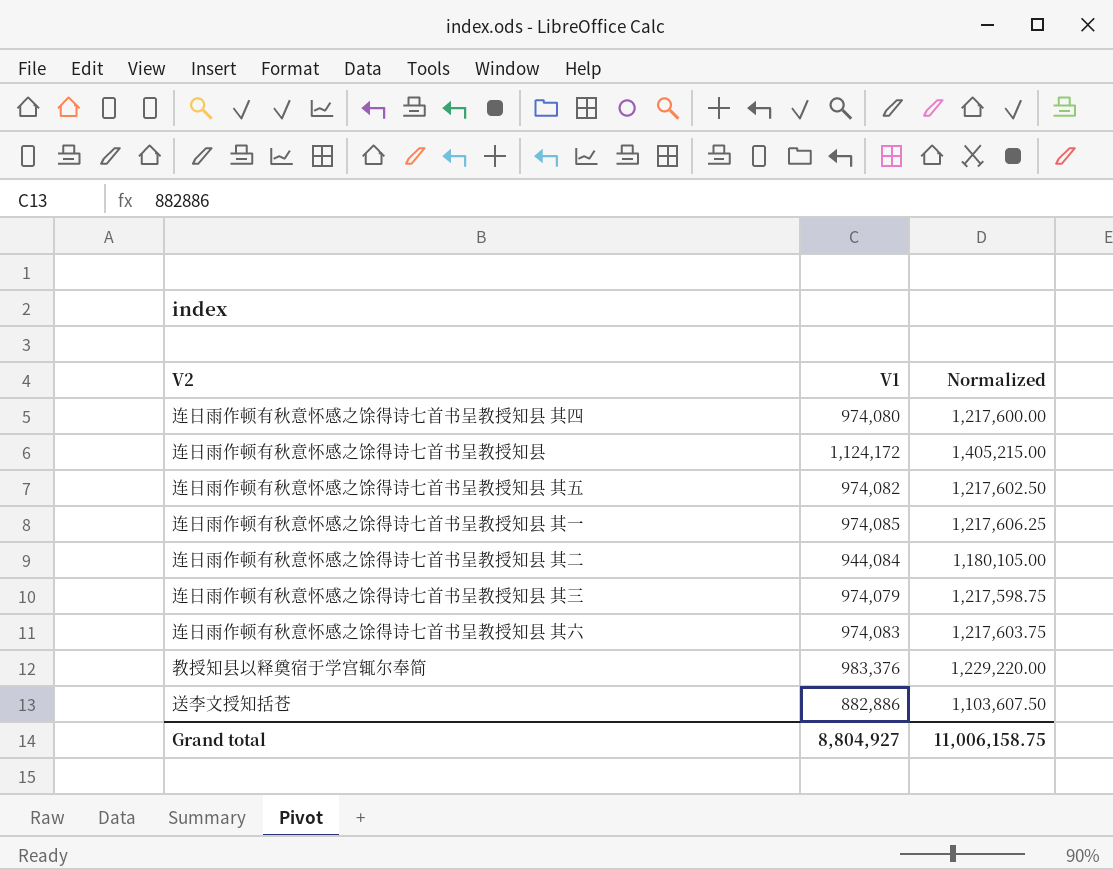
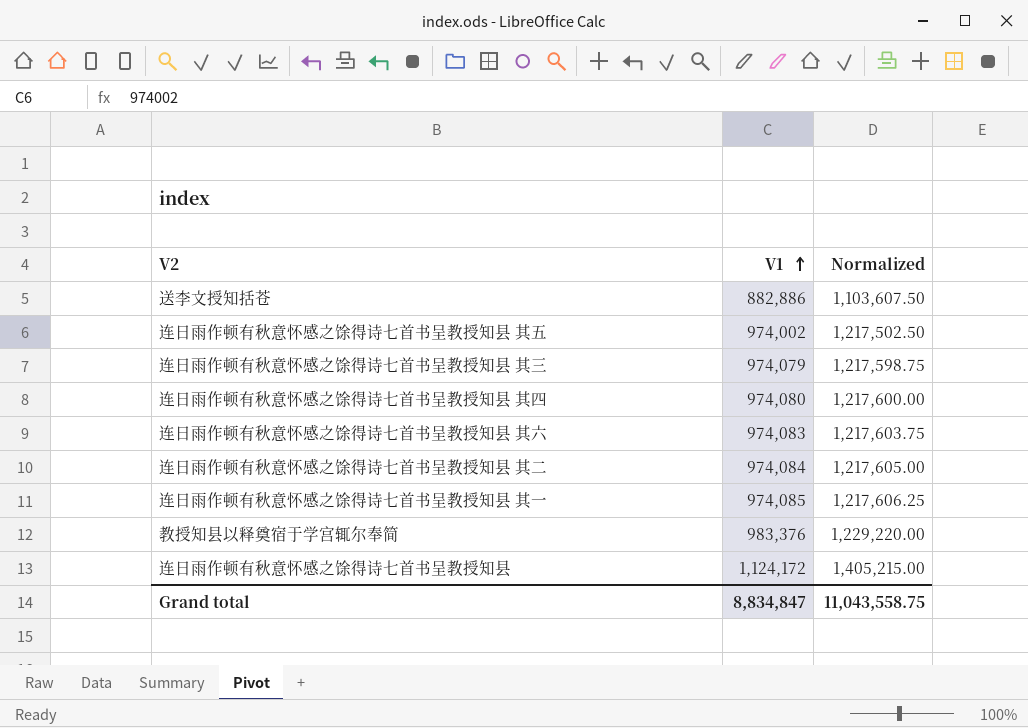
row order: none -> V1 ascending
连日雨作顿有秋意怀感之馀得诗七首书呈教授知县 其五 | V1: 974,082 -> 974,002
连日雨作顿有秋意怀感之馀得诗七首书呈教授知县 其五 | Normalized: 1,217,602.50 -> 1,217,502.50
连日雨作顿有秋意怀感之馀得诗七首书呈教授知县 其二 | V1: 944,084 -> 974,084
连日雨作顿有秋意怀感之馀得诗七首书呈教授知县 其二 | Normalized: 1,180,105.00 -> 1,217,605.00
Grand total | V1: 8,804,927 -> 8,834,847
Grand total | Normalized: 11,006,158.75 -> 11,043,558.75

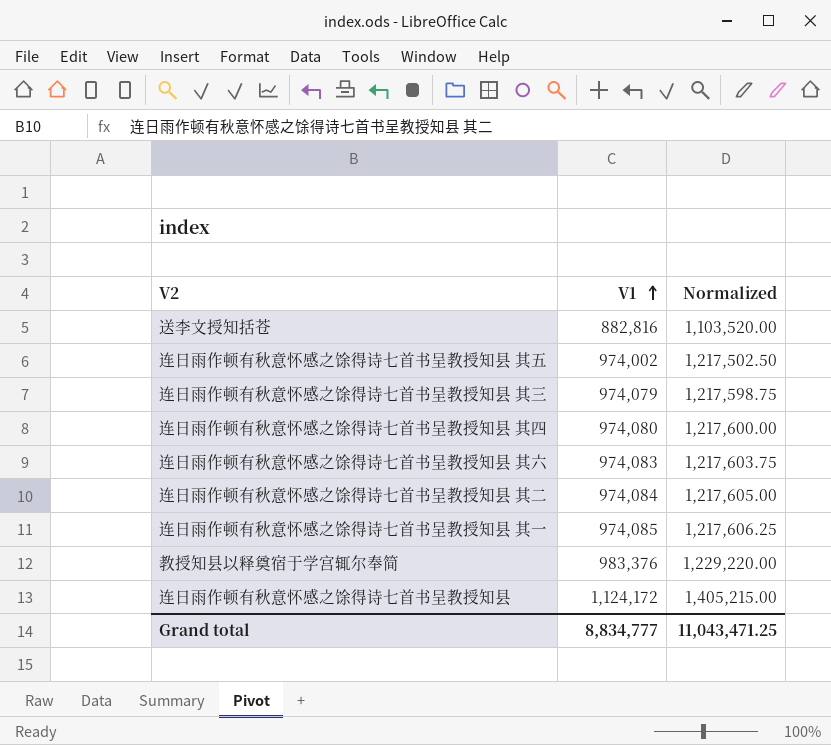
送李文授知括苍 | V1: 882,886 -> 882,816
送李文授知括苍 | Normalized: 1,103,607.50 -> 1,103,520.00
Grand total | V1: 8,834,847 -> 8,834,777
Grand total | Normalized: 11,043,558.75 -> 11,043,471.25

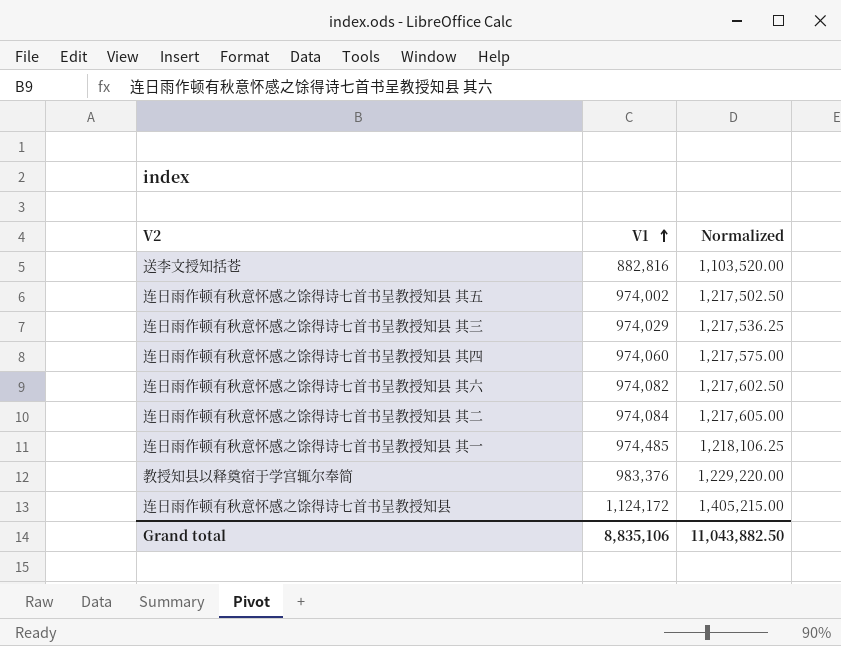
连日雨作顿有秋意怀感之馀得诗七首书呈教授知县 其三 | V1: 974,079 -> 974,029
连日雨作顿有秋意怀感之馀得诗七首书呈教授知县 其三 | Normalized: 1,217,598.75 -> 1,217,536.25
连日雨作顿有秋意怀感之馀得诗七首书呈教授知县 其四 | V1: 974,080 -> 974,060
连日雨作顿有秋意怀感之馀得诗七首书呈教授知县 其四 | Normalized: 1,217,600.00 -> 1,217,575.00
连日雨作顿有秋意怀感之馀得诗七首书呈教授知县 其六 | V1: 974,083 -> 974,082
连日雨作顿有秋意怀感之馀得诗七首书呈教授知县 其六 | Normalized: 1,217,603.75 -> 1,217,602.50
连日雨作顿有秋意怀感之馀得诗七首书呈教授知县 其一 | V1: 974,085 -> 974,485
连日雨作顿有秋意怀感之馀得诗七首书呈教授知县 其一 | Normalized: 1,217,606.25 -> 1,218,106.25
Grand total | V1: 8,834,777 -> 8,835,106
Grand total | Normalized: 11,043,471.25 -> 11,043,882.50

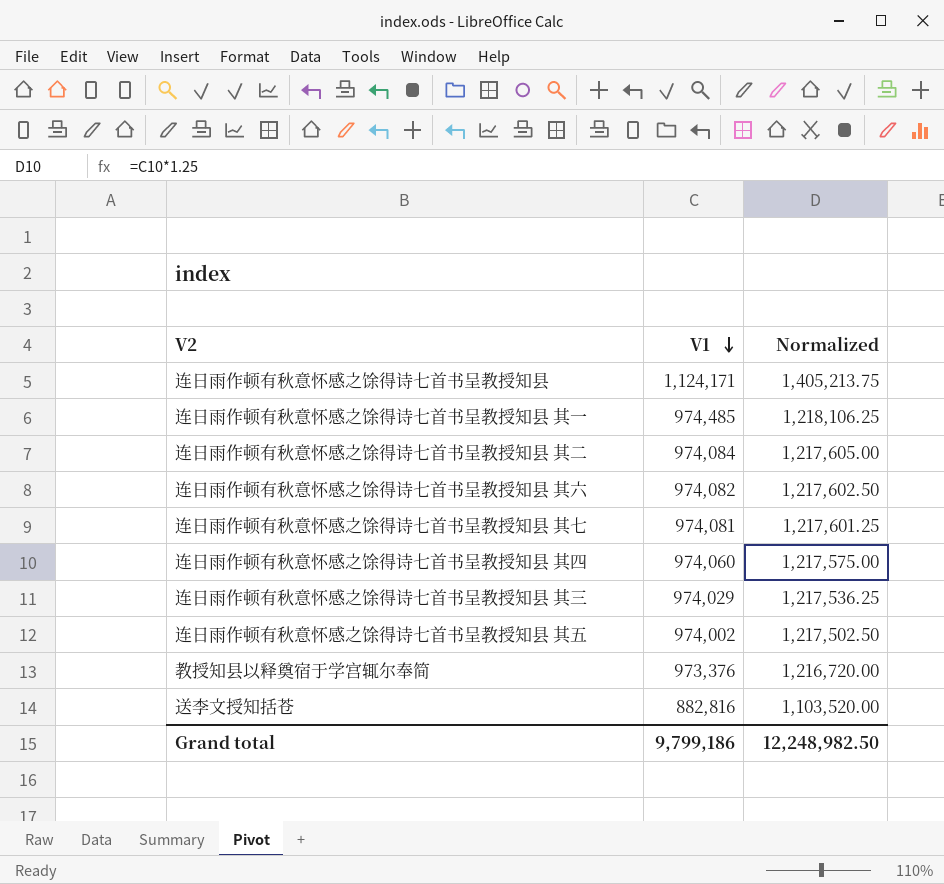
row order: V1 ascending -> V1 descending
连日雨作顿有秋意怀感之馀得诗七首书呈教授知县 | V1: 1,124,172 -> 1,124,171
连日雨作顿有秋意怀感之馀得诗七首书呈教授知县 | Normalized: 1,405,215.00 -> 1,405,213.75
row 连日雨作顿有秋意怀感之馀得诗七首书呈教授知县 其七: none -> 974,081 | 1,217,601.25
教授知县以释奠宿于学宫辄尔奉简 | V1: 983,376 -> 973,376
教授知县以释奠宿于学宫辄尔奉简 | Normalized: 1,229,220.00 -> 1,216,720.00
Grand total | V1: 8,835,106 -> 9,799,186
Grand total | Normalized: 11,043,882.50 -> 12,248,982.50

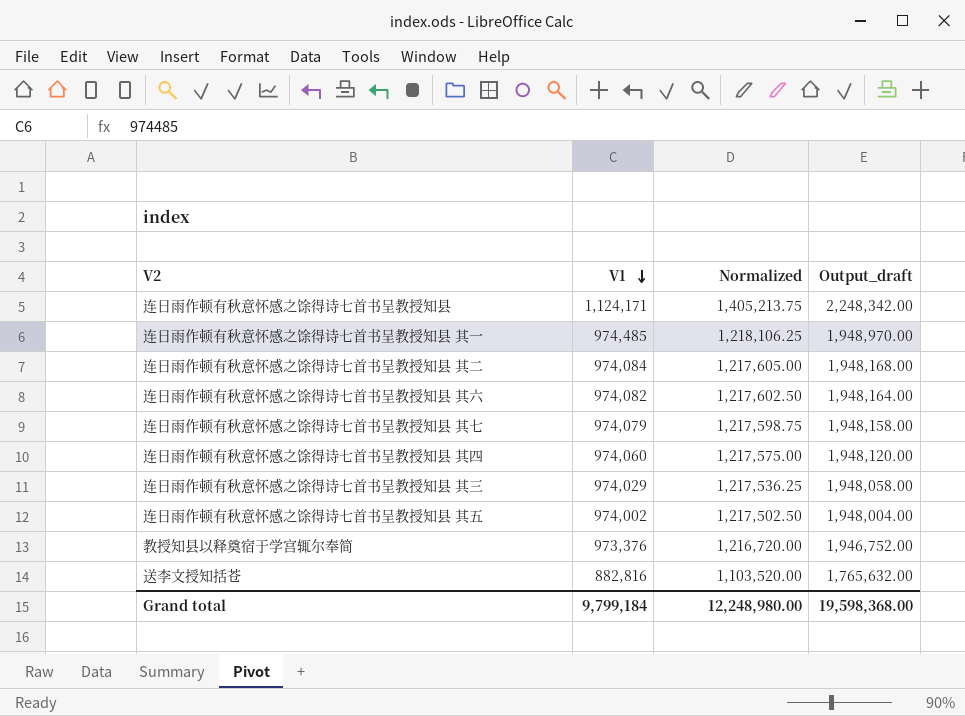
column Output_draft | formula: none -> [V1] * 2
连日雨作顿有秋意怀感之馀得诗七首书呈教授知县 其七 | V1: 974,081 -> 974,079
连日雨作顿有秋意怀感之馀得诗七首书呈教授知县 其七 | Normalized: 1,217,601.25 -> 1,217,598.75
Grand total | V1: 9,799,186 -> 9,799,184
Grand total | Normalized: 12,248,982.50 -> 12,248,980.00

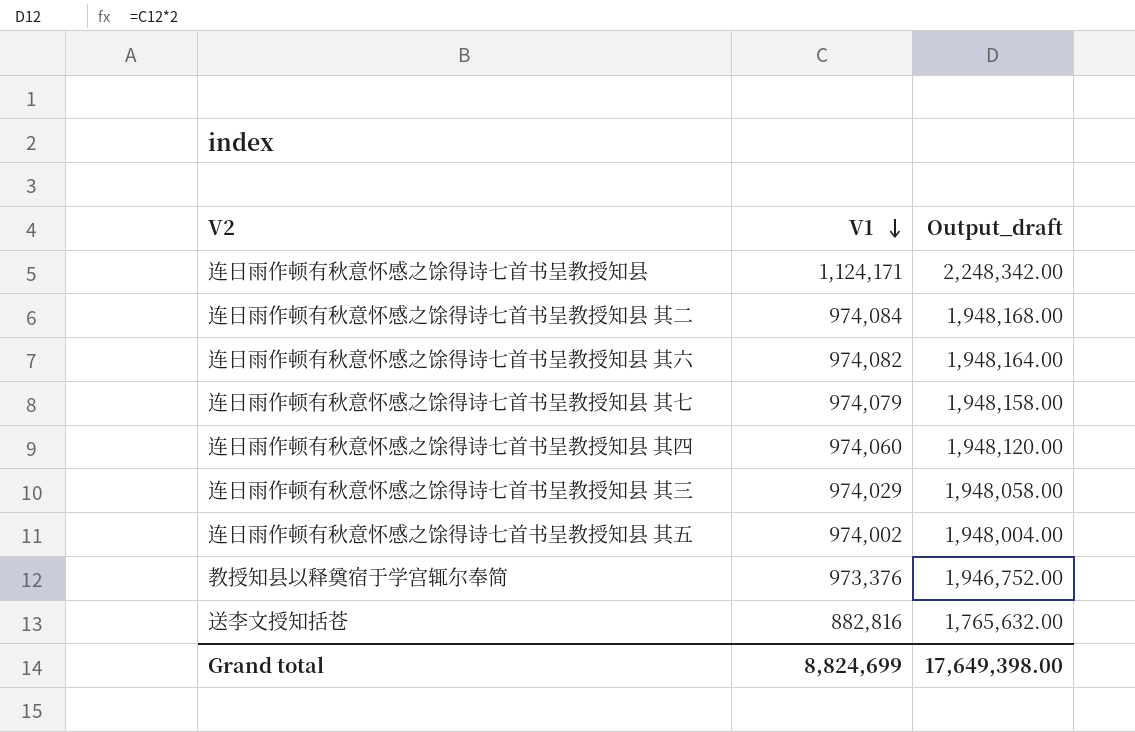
column Normalized | formula: [V1] * 1.25 -> none
row 连日雨作顿有秋意怀感之馀得诗七首书呈教授知县 其一: 974,485 | 1,218,106.25 | 1,948,970.00 -> none
Grand total | V1: 9,799,184 -> 8,824,699
Grand total | Output_draft: 19,598,368.00 -> 17,649,398.00

